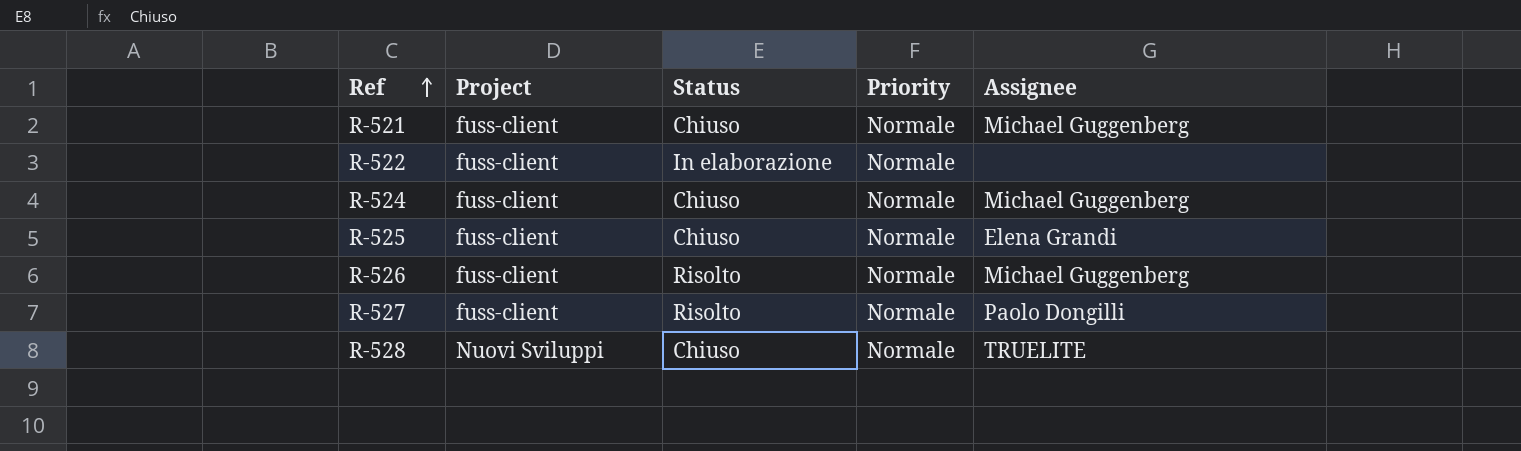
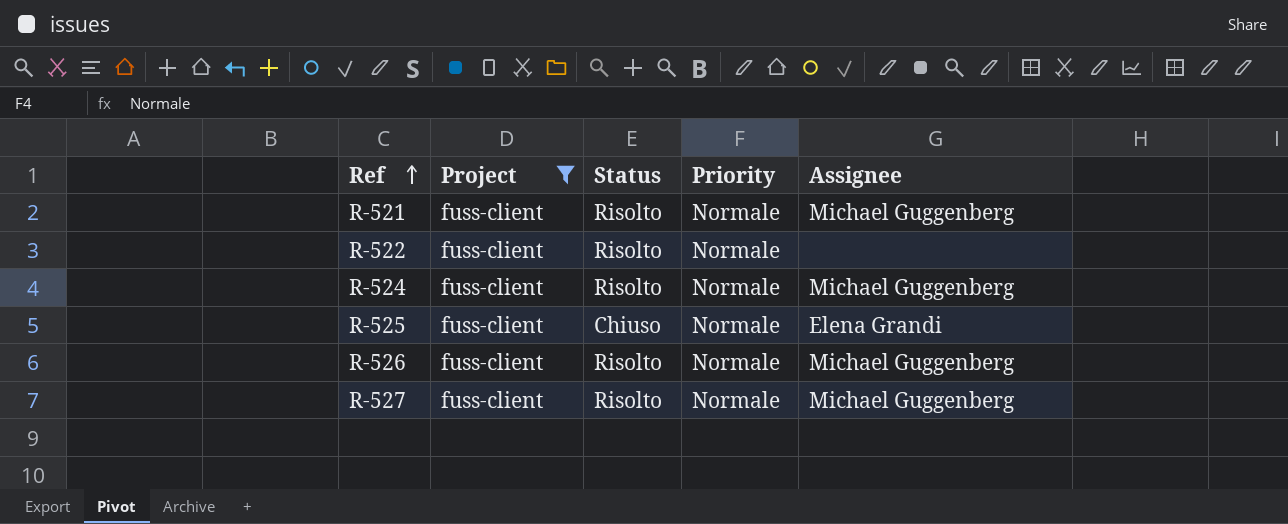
filter: none -> Project = fuss-client
R-521 | Status: Chiuso -> Risolto
R-522 | Status: In elaborazione -> Risolto
R-524 | Status: Chiuso -> Risolto
R-527 | Assignee: Paolo Dongilli -> Michael Guggenberg

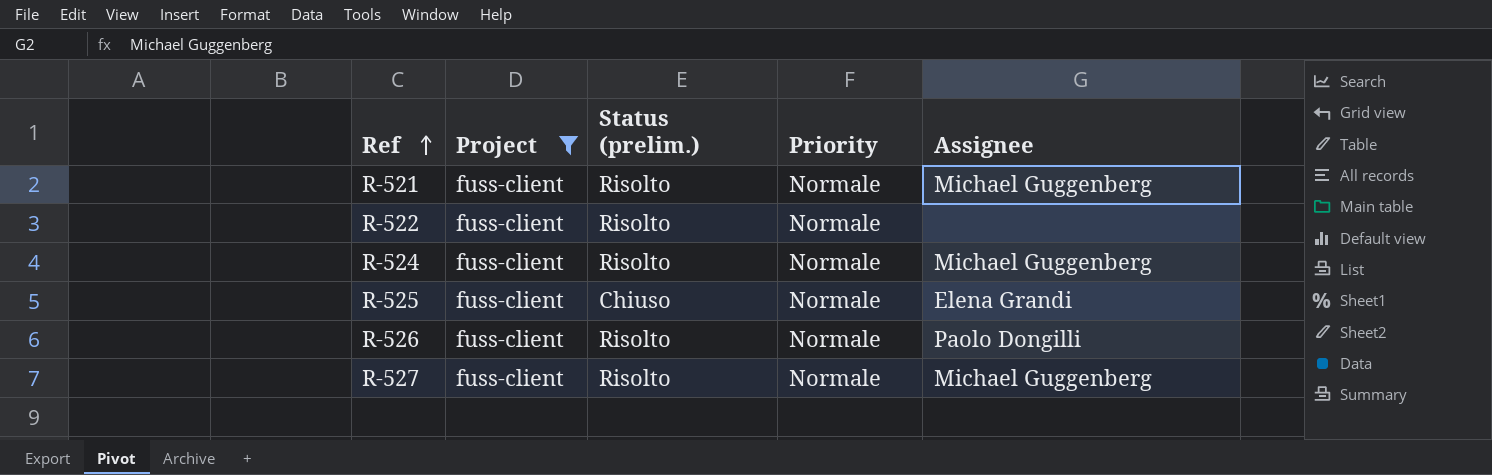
column name: Status -> Status (prelim.)
R-526 | Assignee: Michael Guggenberg -> Paolo Dongilli

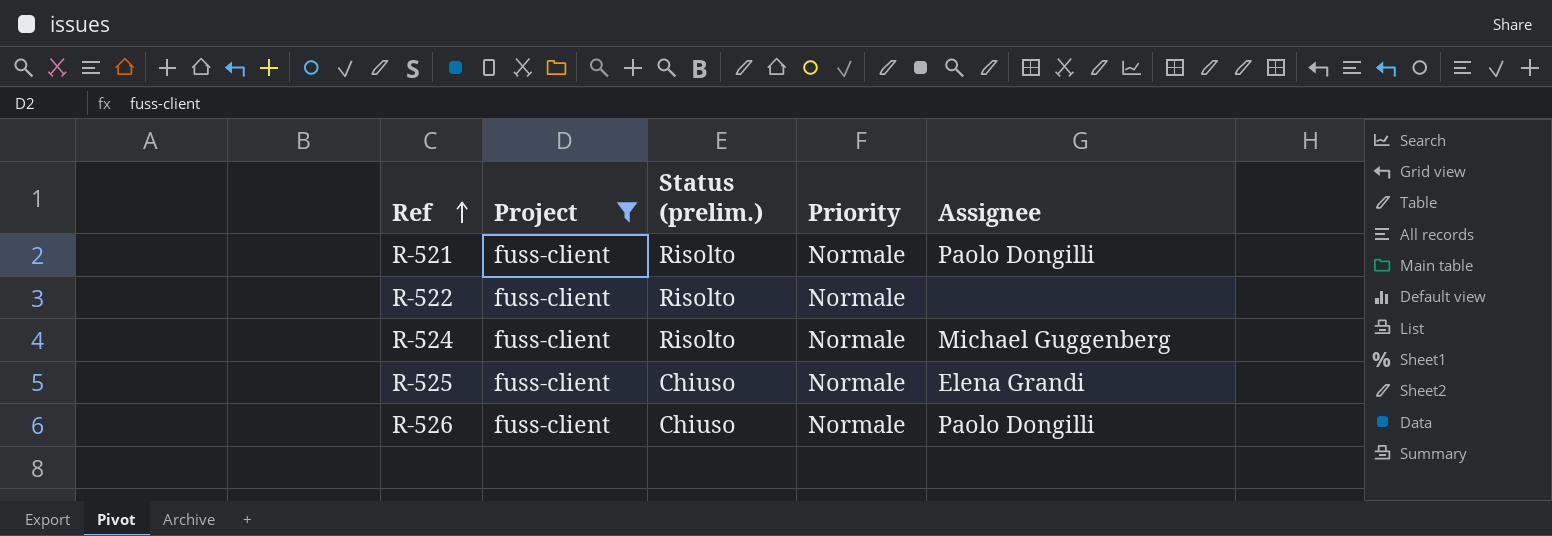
row R-527: fuss-client | Risolto | Normale | Michael Guggenberg -> none
R-521 | Assignee: Michael Guggenberg -> Paolo Dongilli
R-526 | Status (prelim.): Risolto -> Chiuso

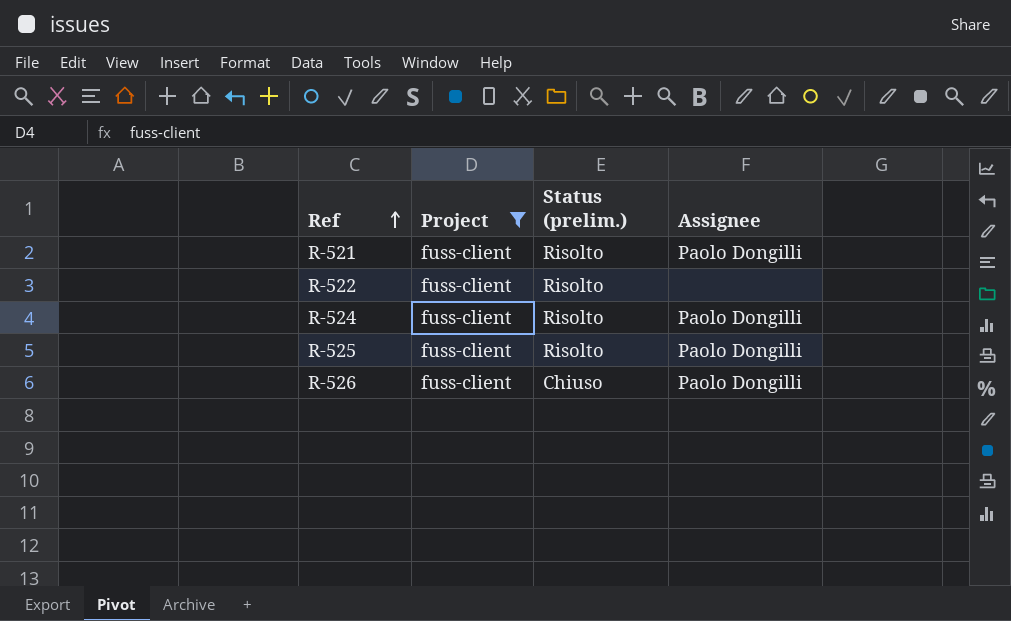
column Priority | position: 4 -> none
R-524 | Assignee: Michael Guggenberg -> Paolo Dongilli
R-525 | Status (prelim.): Chiuso -> Risolto
R-525 | Assignee: Elena Grandi -> Paolo Dongilli

